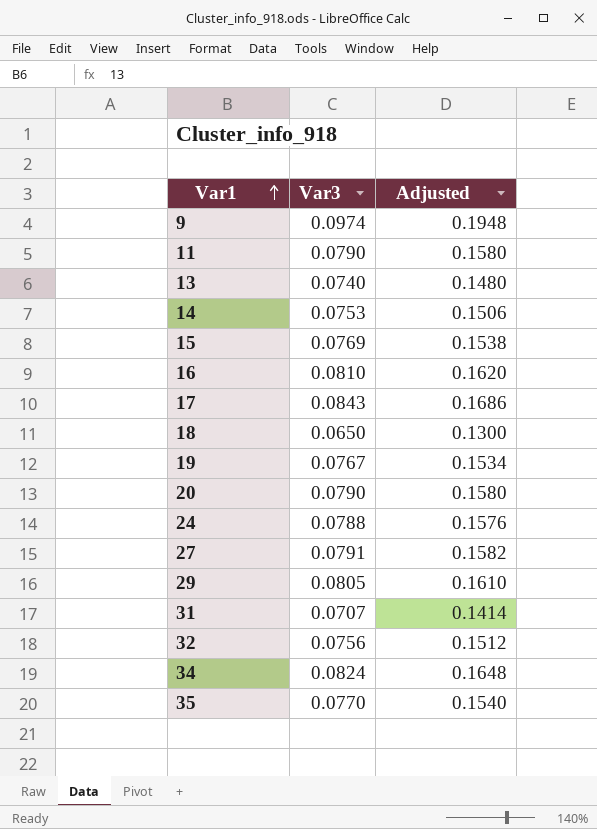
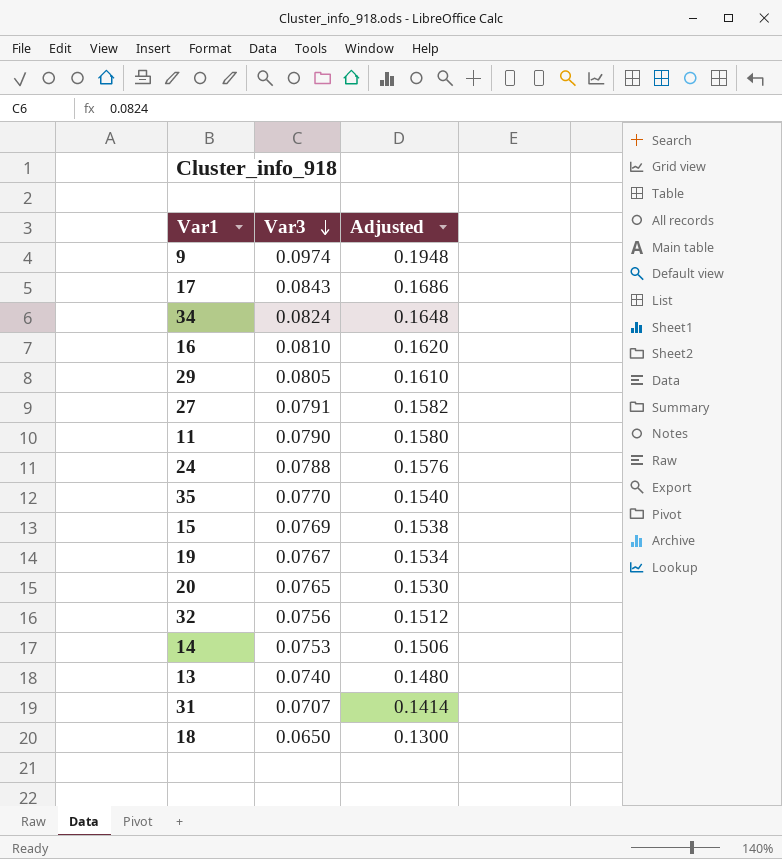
row order: Var1 ascending -> Var3 descending
20 | Var3: 0.0790 -> 0.0765
20 | Adjusted: 0.1580 -> 0.1530

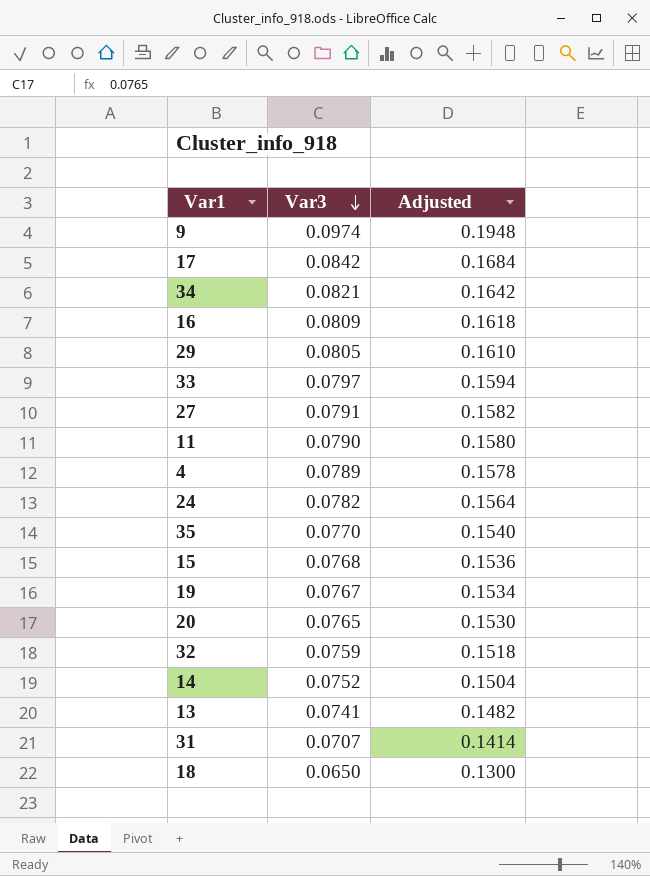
17 | Var3: 0.0843 -> 0.0842
17 | Adjusted: 0.1686 -> 0.1684
34 | Var3: 0.0824 -> 0.0821
34 | Adjusted: 0.1648 -> 0.1642
16 | Var3: 0.0810 -> 0.0809
16 | Adjusted: 0.1620 -> 0.1618
row 33: none -> 0.0797 | 0.1594
row 4: none -> 0.0789 | 0.1578
24 | Var3: 0.0788 -> 0.0782
24 | Adjusted: 0.1576 -> 0.1564
15 | Var3: 0.0769 -> 0.0768
15 | Adjusted: 0.1538 -> 0.1536
32 | Var3: 0.0756 -> 0.0759
32 | Adjusted: 0.1512 -> 0.1518
14 | Var3: 0.0753 -> 0.0752
14 | Adjusted: 0.1506 -> 0.1504
13 | Var3: 0.0740 -> 0.0741
13 | Adjusted: 0.1480 -> 0.1482

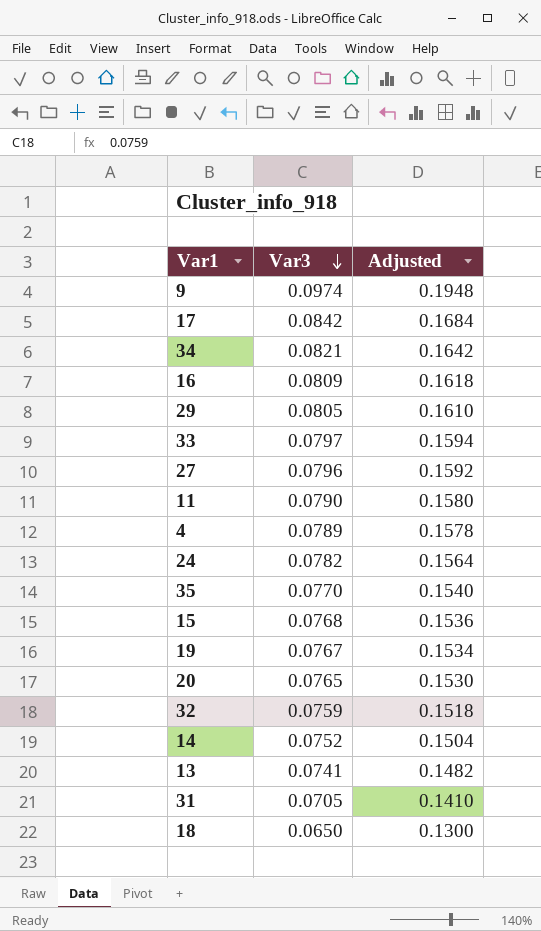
27 | Var3: 0.0791 -> 0.0796
27 | Adjusted: 0.1582 -> 0.1592
31 | Var3: 0.0707 -> 0.0705
31 | Adjusted: 0.1414 -> 0.1410

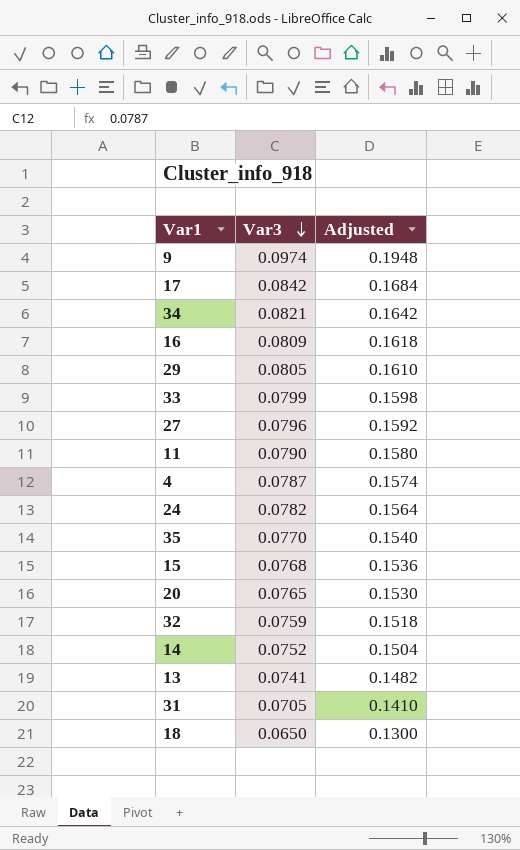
row 19: 0.0767 | 0.1534 -> none
33 | Var3: 0.0797 -> 0.0799
33 | Adjusted: 0.1594 -> 0.1598
4 | Var3: 0.0789 -> 0.0787
4 | Adjusted: 0.1578 -> 0.1574

